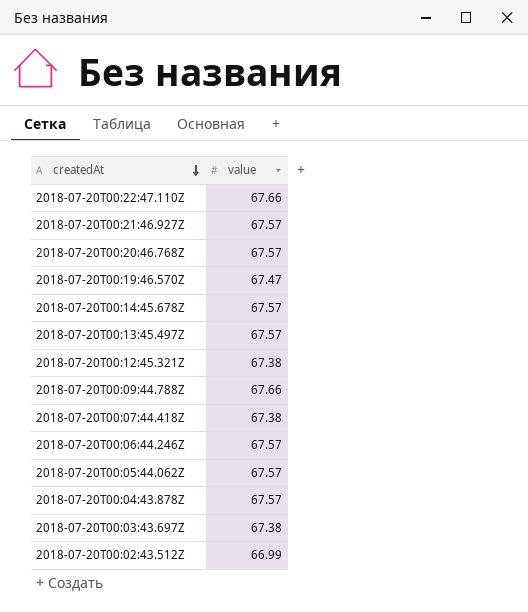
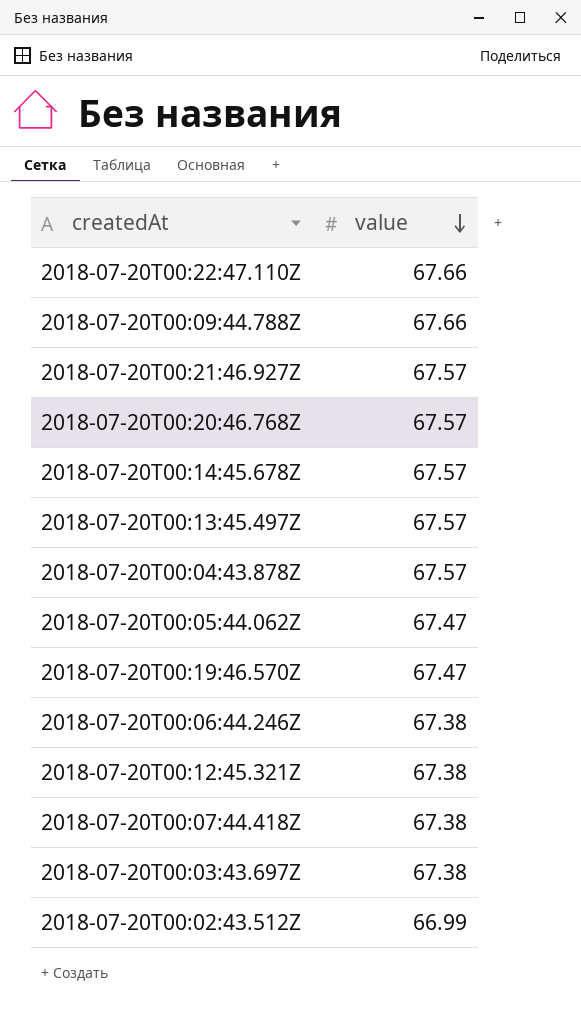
row order: createdAt descending -> value descending
2018-07-20T00:05:44.062Z | value: 67.57 -> 67.47
2018-07-20T00:06:44.246Z | value: 67.57 -> 67.38

